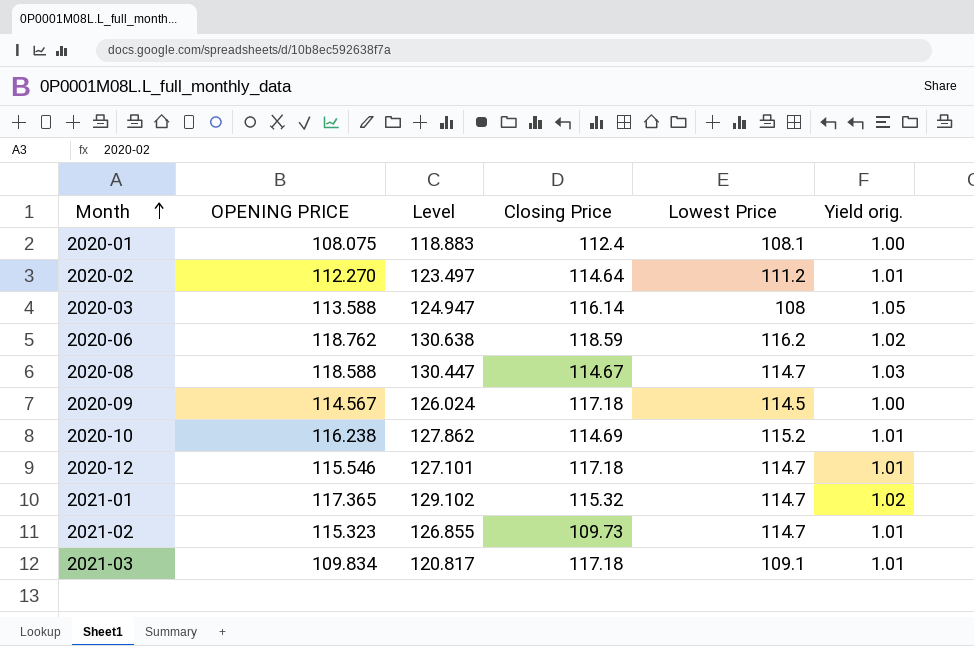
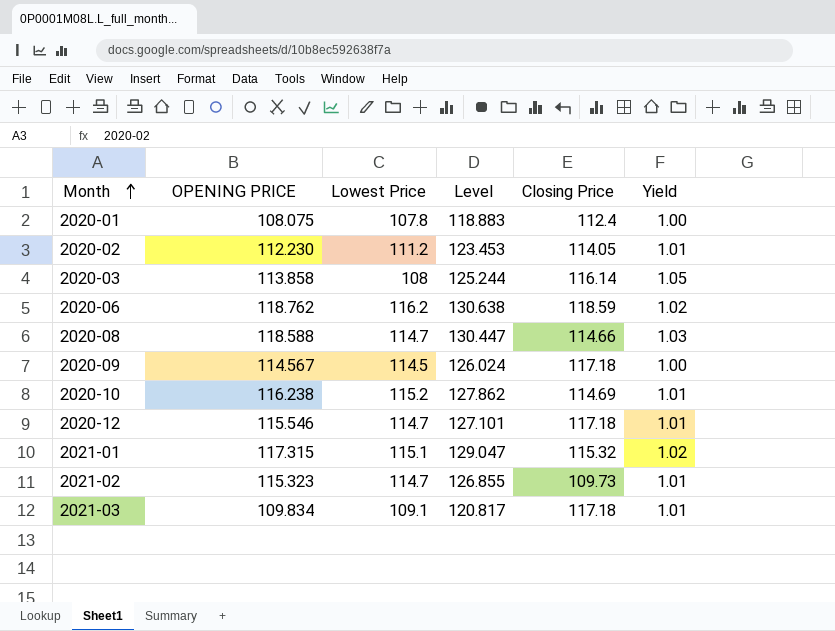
column Lowest Price | position: 5 -> 3
column name: Yield orig. -> Yield
2020-01 | Lowest Price: 108.1 -> 107.8
2020-02 | OPENING PRICE: 112.270 -> 112.230
2020-02 | Level: 123.497 -> 123.453
2020-02 | Closing Price: 114.64 -> 114.05
2020-03 | OPENING PRICE: 113.588 -> 113.858
2020-03 | Level: 124.947 -> 125.244
2020-08 | Closing Price: 114.67 -> 114.66
2021-01 | OPENING PRICE: 117.365 -> 117.315
2021-01 | Lowest Price: 114.7 -> 115.1
2021-01 | Level: 129.102 -> 129.047

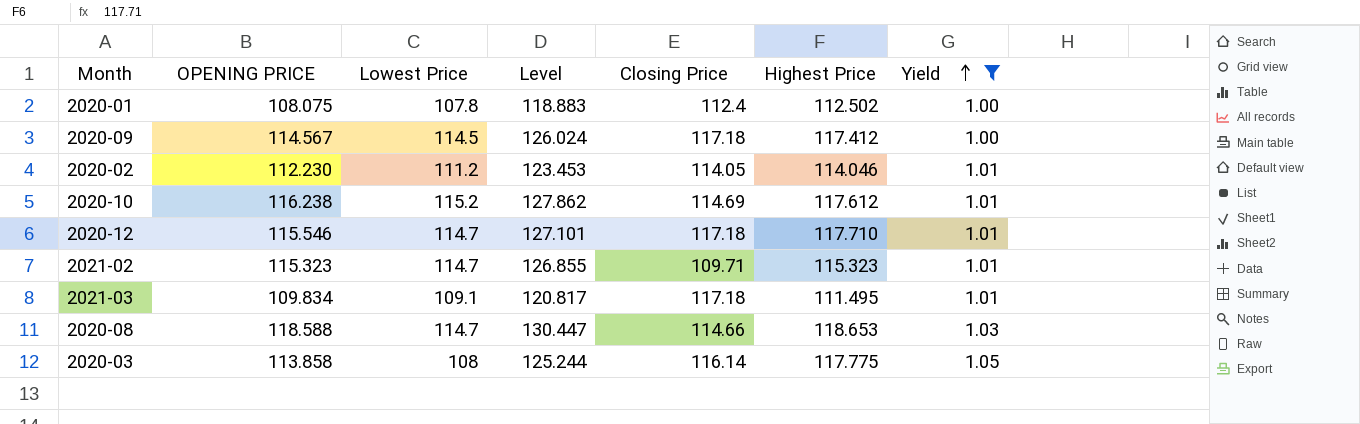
filter: none -> Yield != 1.02
row order: Month ascending -> Yield ascending
column Highest Price | position: none -> 6
2021-02 | Closing Price: 109.73 -> 109.71

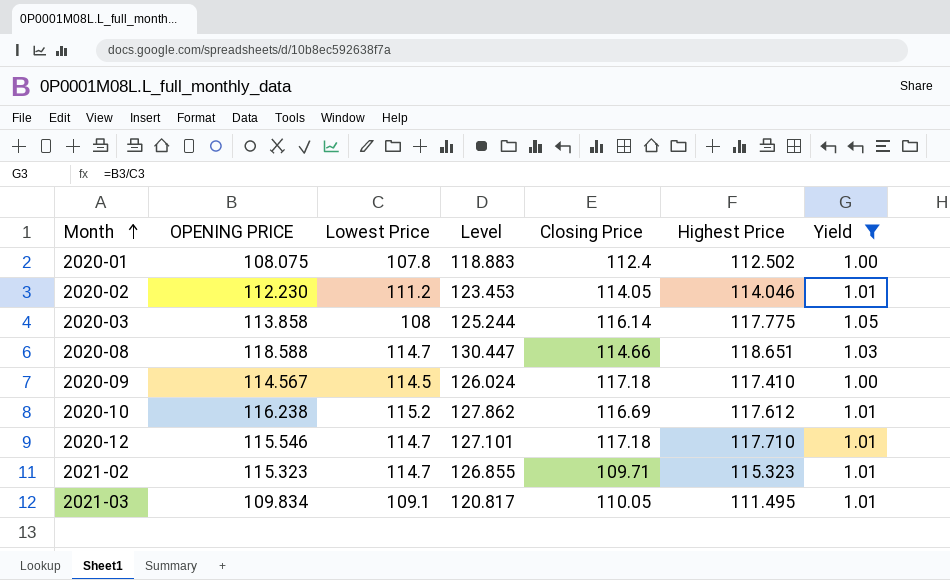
row order: Yield ascending -> Month ascending
2020-08 | Highest Price: 118.653 -> 118.651
2020-09 | Highest Price: 117.412 -> 117.410
2020-10 | Closing Price: 114.69 -> 116.69
2021-03 | Closing Price: 117.18 -> 110.05

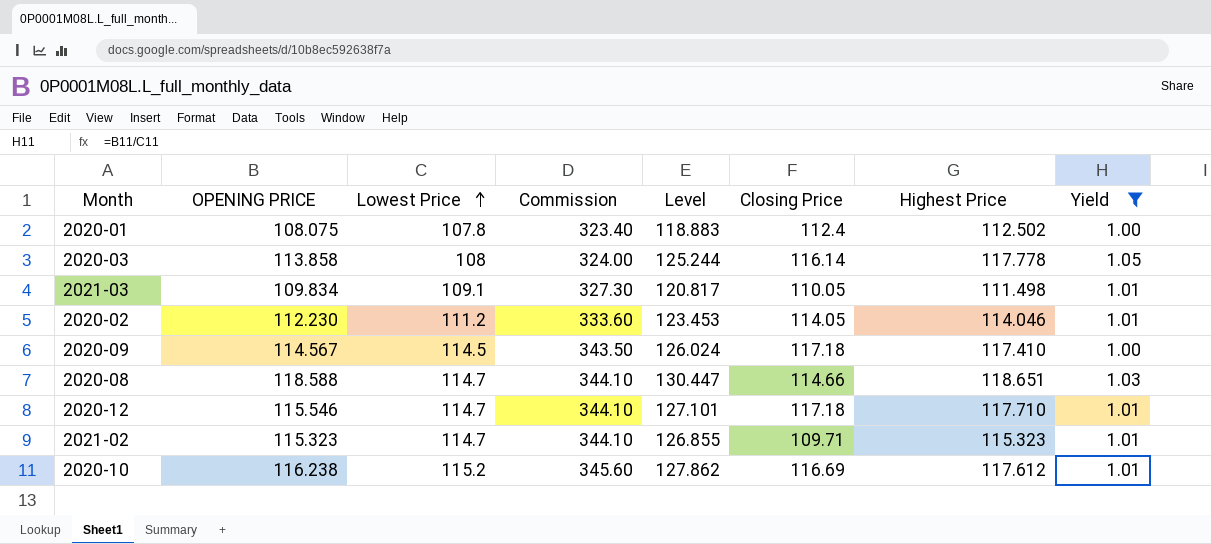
row order: Month ascending -> Lowest Price ascending
column Commission | formula: none -> [Lowest Price] * 3
2020-03 | Highest Price: 117.775 -> 117.778
2021-03 | Highest Price: 111.495 -> 111.498

